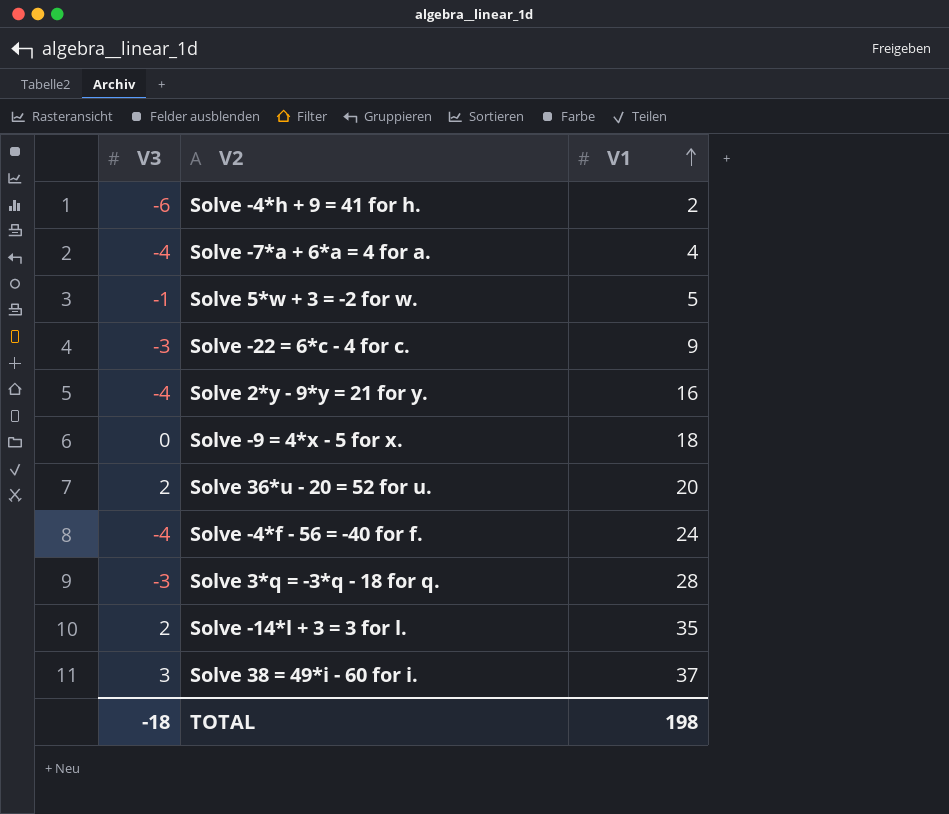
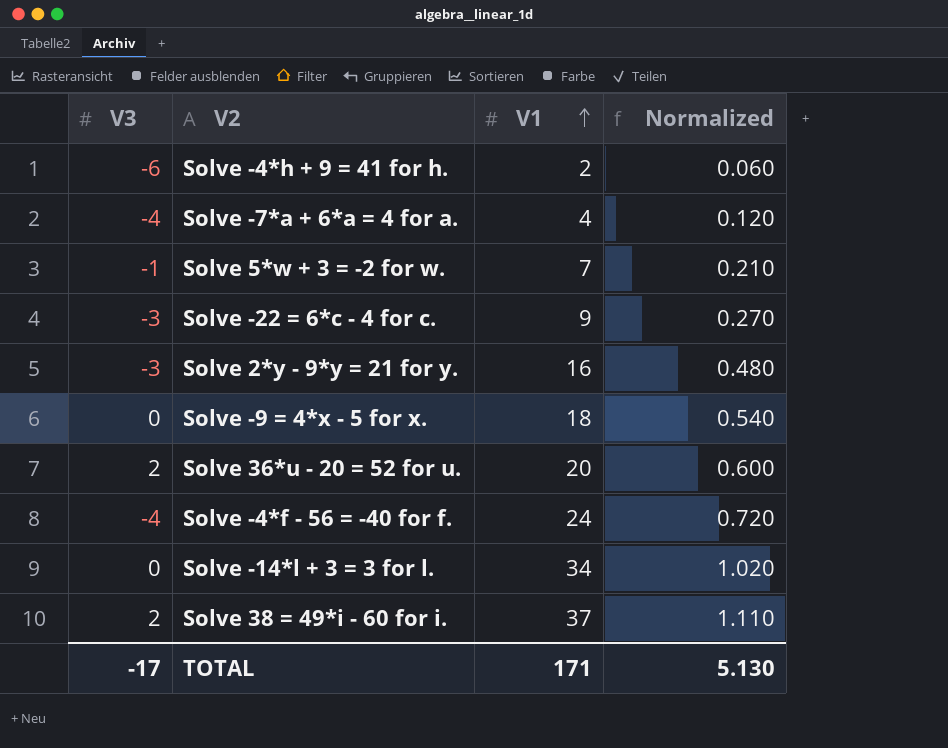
column Normalized | formula: none -> [V1] * 0.03
row Solve 3*q = -3*q - 18 for q.: -3 | 28 -> none
Solve 5*w + 3 = -2 for w. | V1: 5 -> 7
Solve 2*y - 9*y = 21 for y. | V3: -4 -> -3
Solve -14*l + 3 = 3 for l. | V3: 2 -> 0
Solve -14*l + 3 = 3 for l. | V1: 35 -> 34
Solve 38 = 49*i - 60 for i. | V3: 3 -> 2
TOTAL | V3: -18 -> -17
TOTAL | V1: 198 -> 171

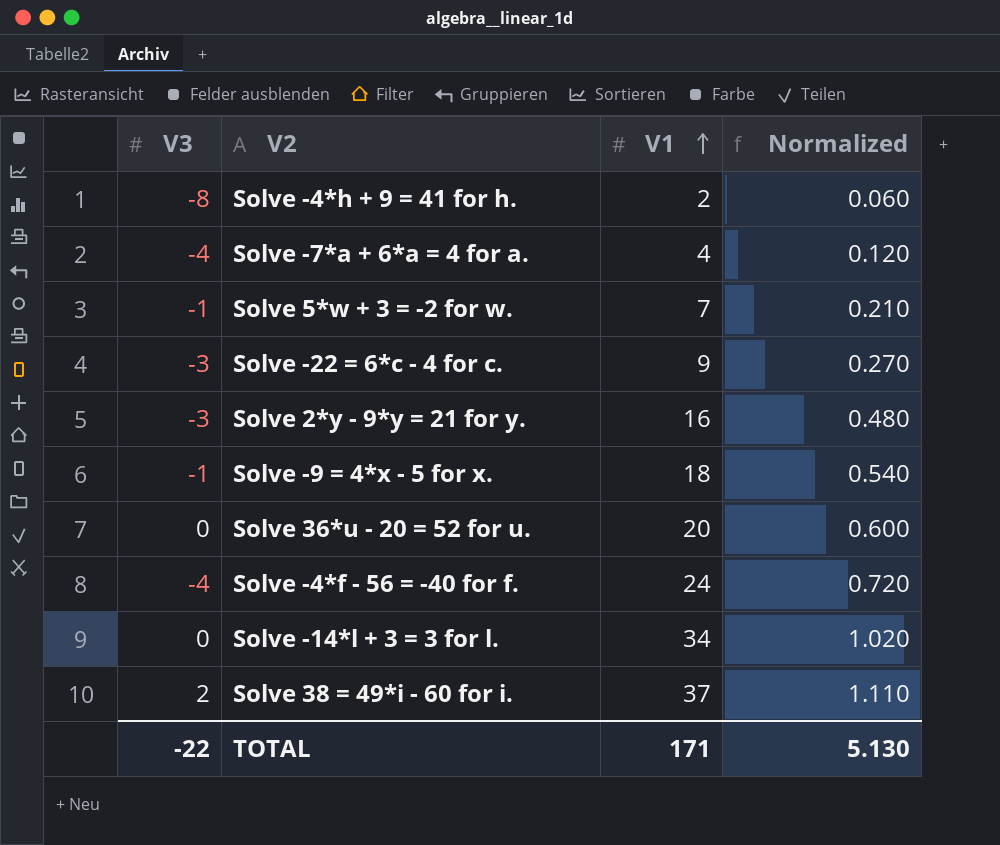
Solve -4*h + 9 = 41 for h. | V3: -6 -> -8
Solve -9 = 4*x - 5 for x. | V3: 0 -> -1
Solve 36*u - 20 = 52 for u. | V3: 2 -> 0
TOTAL | V3: -17 -> -22

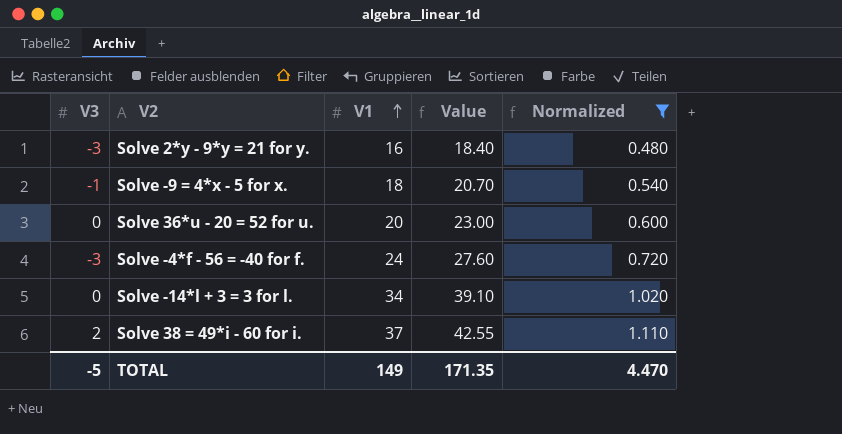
filter: none -> Normalized >= 0.480
column Value | formula: none -> [V1] * 1.15
Solve -4*f - 56 = -40 for f. | V3: -4 -> -3
TOTAL | V3: -22 -> -5
TOTAL | V1: 171 -> 149
TOTAL | Normalized: 5.130 -> 4.470

